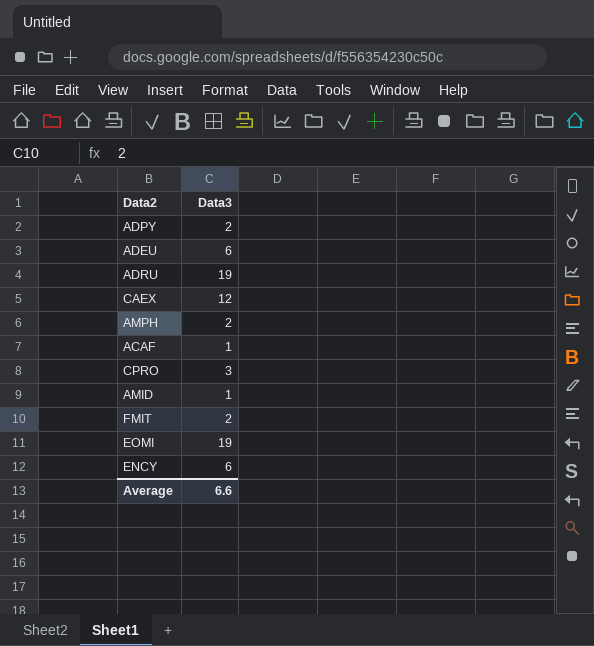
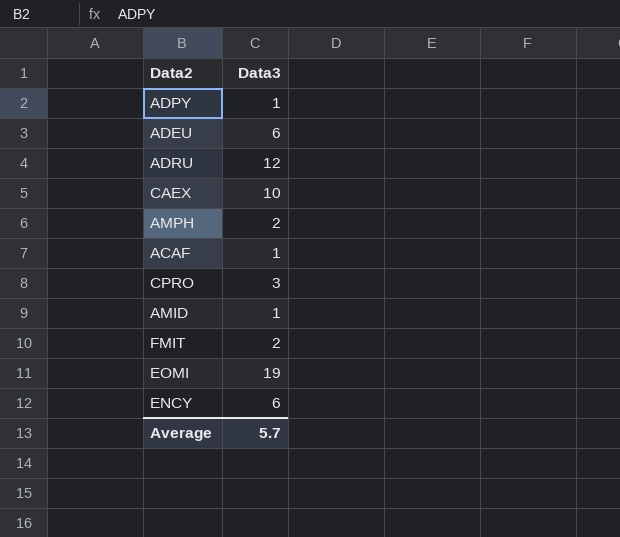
ADPY | Data3: 2 -> 1
ADRU | Data3: 19 -> 12
CAEX | Data3: 12 -> 10
Average | Data3: 6.6 -> 5.7

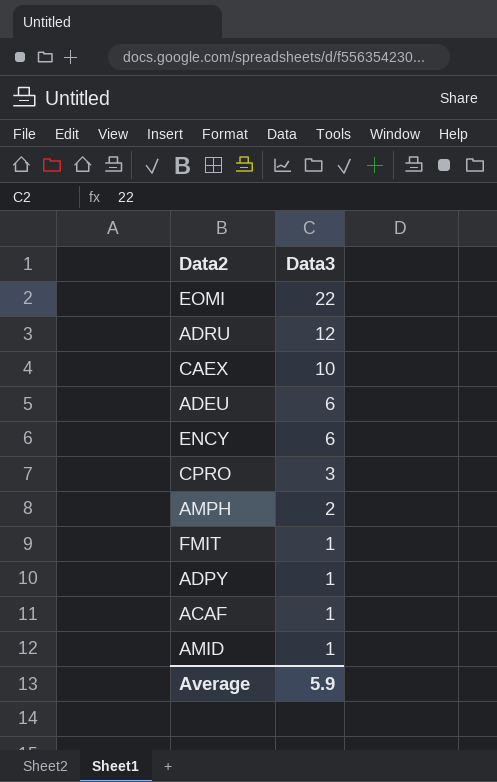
row order: none -> Data3 descending
EOMI | Data3: 19 -> 22
FMIT | Data3: 2 -> 1
Average | Data3: 5.7 -> 5.9

